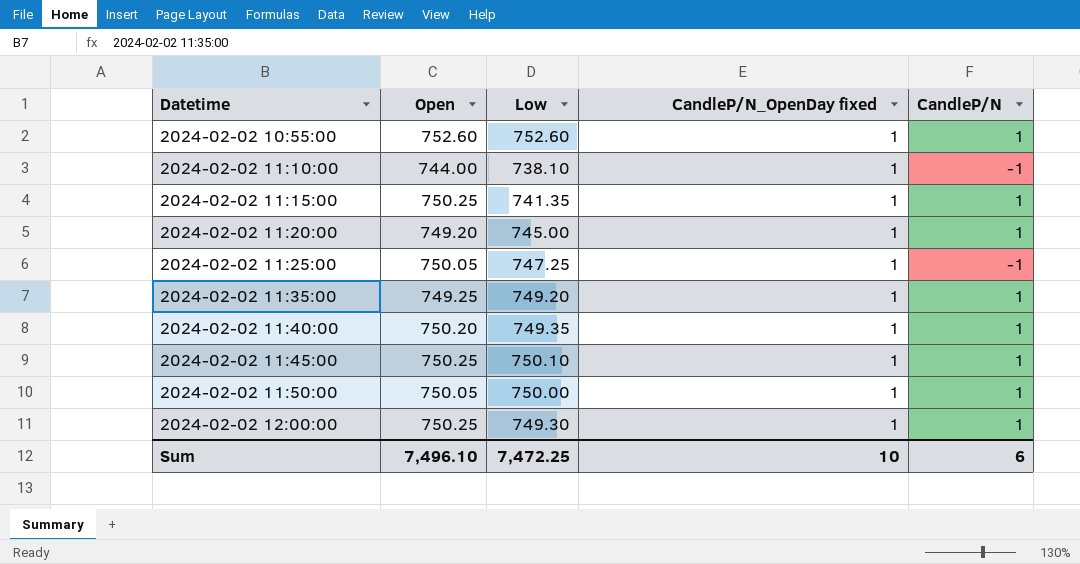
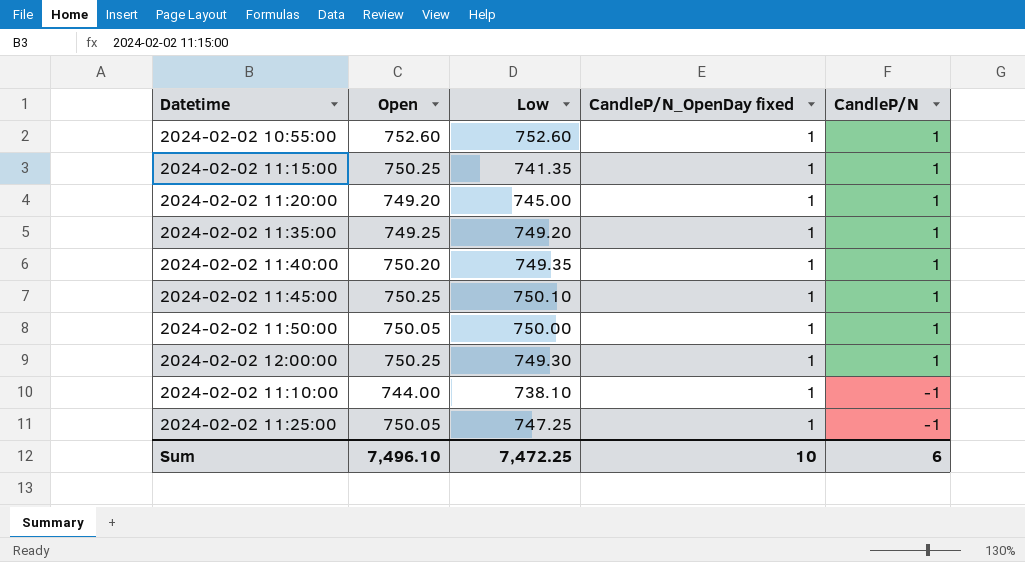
row order: Datetime ascending -> CandleP/N descending

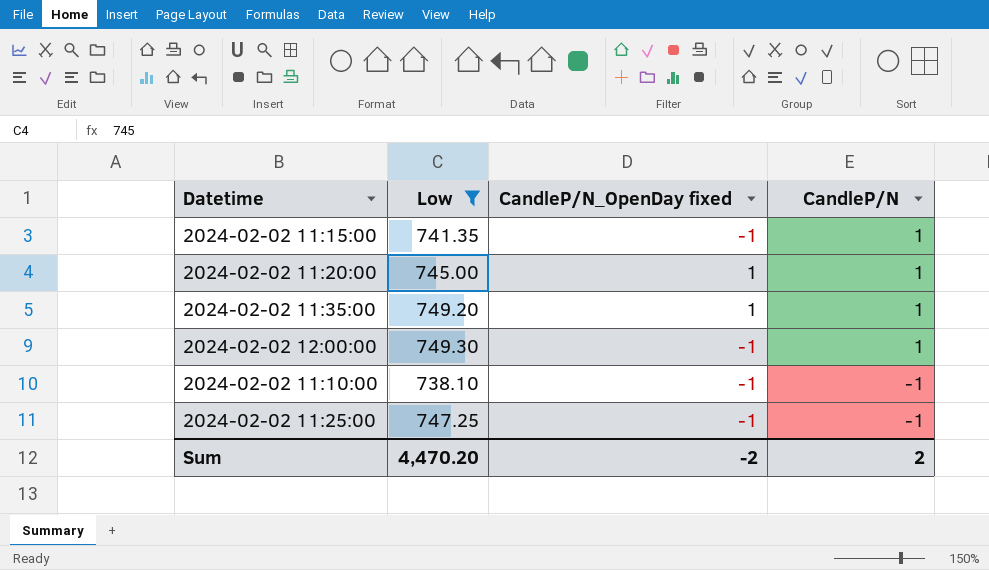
filter: none -> Low <= 749.30
column Open | position: 2 -> none
2024-02-02 11:15:00 | CandleP/N_OpenDay fixed: 1 -> -1
2024-02-02 12:00:00 | CandleP/N_OpenDay fixed: 1 -> -1
2024-02-02 11:10:00 | CandleP/N_OpenDay fixed: 1 -> -1
2024-02-02 11:25:00 | CandleP/N_OpenDay fixed: 1 -> -1
Sum | Low: 7,472.25 -> 4,470.20
Sum | CandleP/N_OpenDay fixed: 10 -> -2
Sum | CandleP/N: 6 -> 2

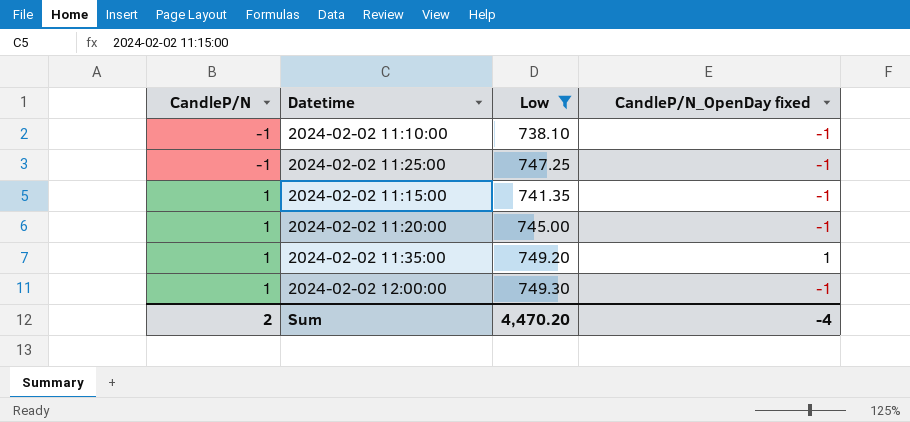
row order: CandleP/N descending -> CandleP/N ascending
column CandleP/N | position: 4 -> 1
2024-02-02 11:20:00 | CandleP/N_OpenDay fixed: 1 -> -1
Sum | CandleP/N_OpenDay fixed: -2 -> -4

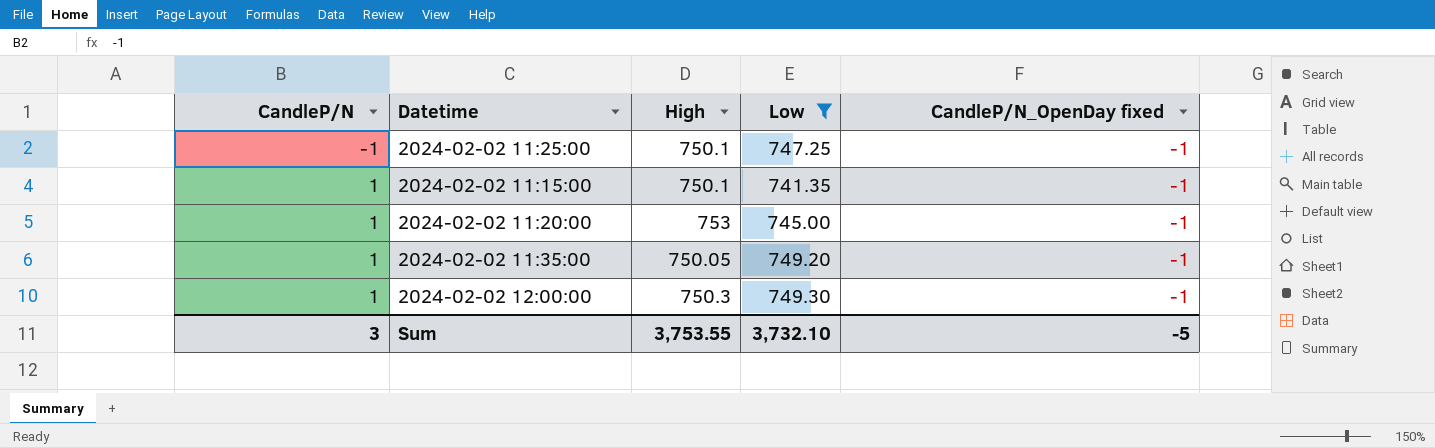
column High | position: none -> 3
row 2024-02-02 11:10:00: -1 | 738.10 | -1 -> none
2024-02-02 11:35:00 | CandleP/N_OpenDay fixed: 1 -> -1
Sum | CandleP/N: 2 -> 3
Sum | Low: 4,470.20 -> 3,732.10
Sum | CandleP/N_OpenDay fixed: -4 -> -5

